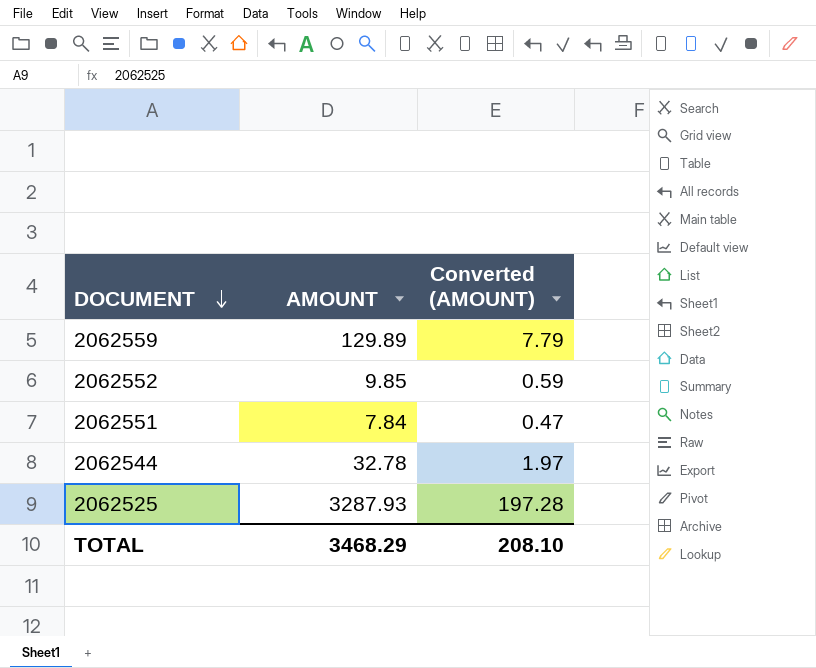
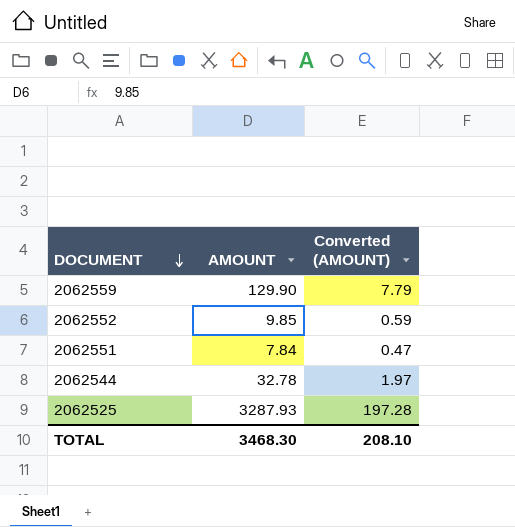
2062559 | AMOUNT: 129.89 -> 129.90
TOTAL | AMOUNT: 3468.29 -> 3468.30

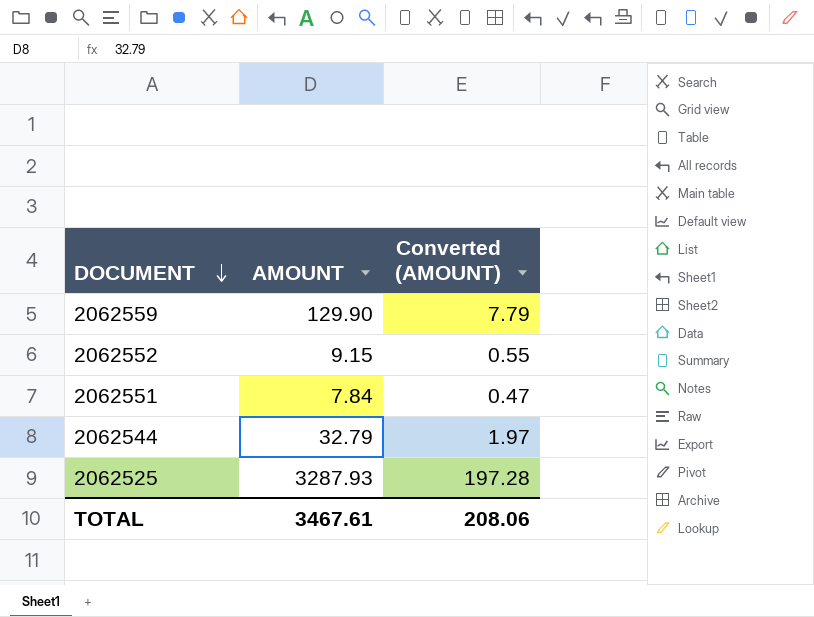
2062552 | AMOUNT: 9.85 -> 9.15
2062552 | Converted (AMOUNT): 0.59 -> 0.55
2062544 | AMOUNT: 32.78 -> 32.79
TOTAL | AMOUNT: 3468.30 -> 3467.61
TOTAL | Converted (AMOUNT): 208.10 -> 208.06

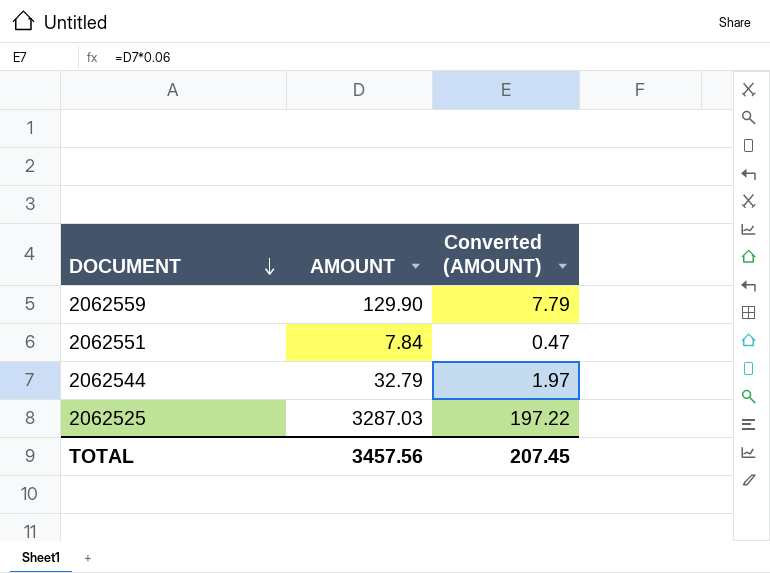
row 2062552: 9.15 | 0.55 -> none
2062525 | AMOUNT: 3287.93 -> 3287.03
2062525 | Converted (AMOUNT): 197.28 -> 197.22
TOTAL | AMOUNT: 3467.61 -> 3457.56
TOTAL | Converted (AMOUNT): 208.06 -> 207.45

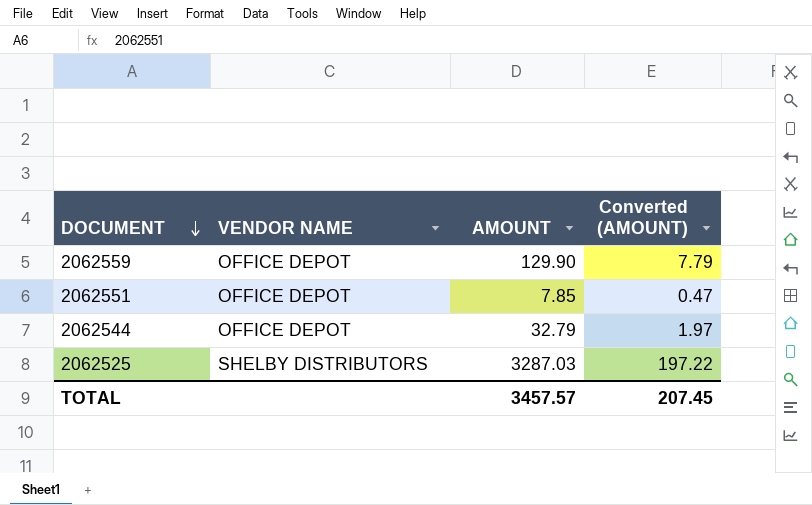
column VENDOR NAME | position: none -> 2
2062551 | AMOUNT: 7.84 -> 7.85
TOTAL | AMOUNT: 3457.56 -> 3457.57

